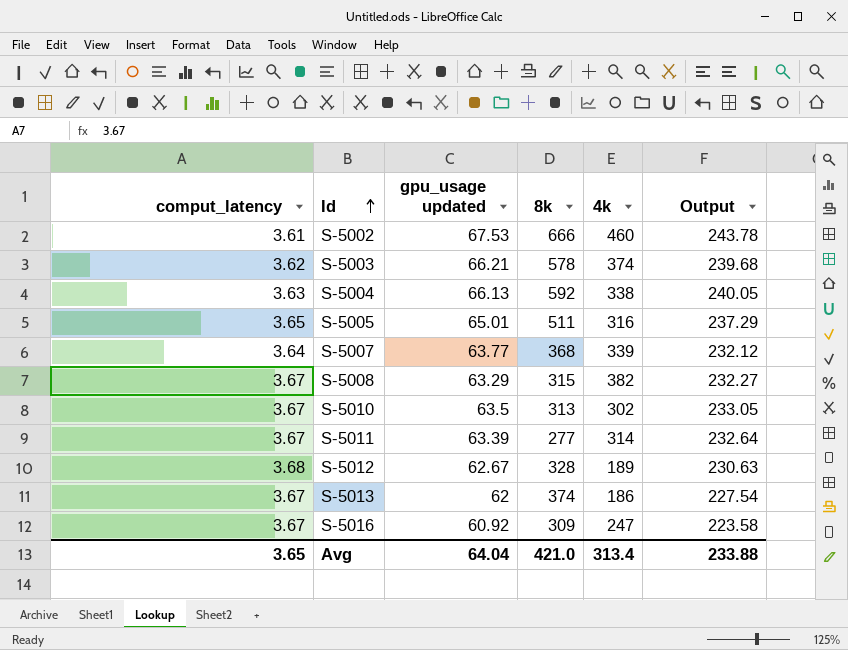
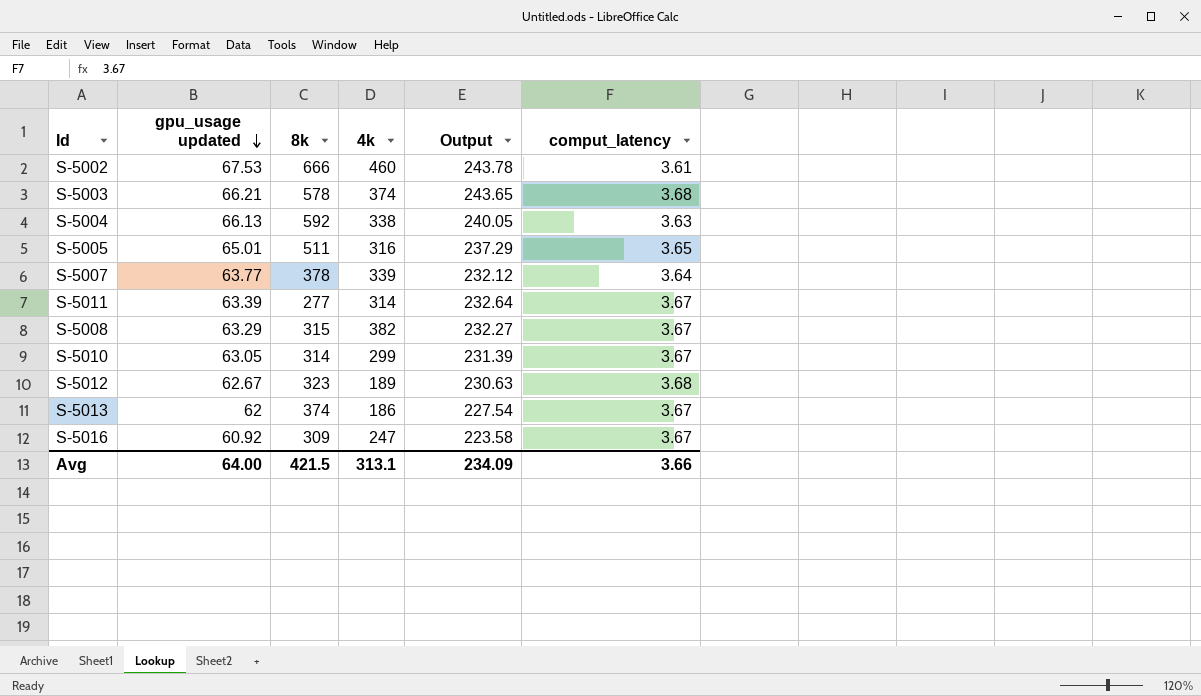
row order: Id ascending -> gpu_usage updated descending
column comput_latency | position: 1 -> 6
S-5003 | Output: 239.68 -> 243.65
S-5003 | comput_latency: 3.62 -> 3.68
S-5007 | 8k: 368 -> 378
S-5010 | gpu_usage updated: 63.5 -> 63.05
S-5010 | 8k: 313 -> 314
S-5010 | 4k: 302 -> 299
S-5010 | Output: 233.05 -> 231.39
S-5012 | 8k: 328 -> 323
Avg | gpu_usage updated: 64.04 -> 64.00
Avg | 8k: 421.0 -> 421.5
Avg | 4k: 313.4 -> 313.1
Avg | Output: 233.88 -> 234.09
Avg | comput_latency: 3.65 -> 3.66

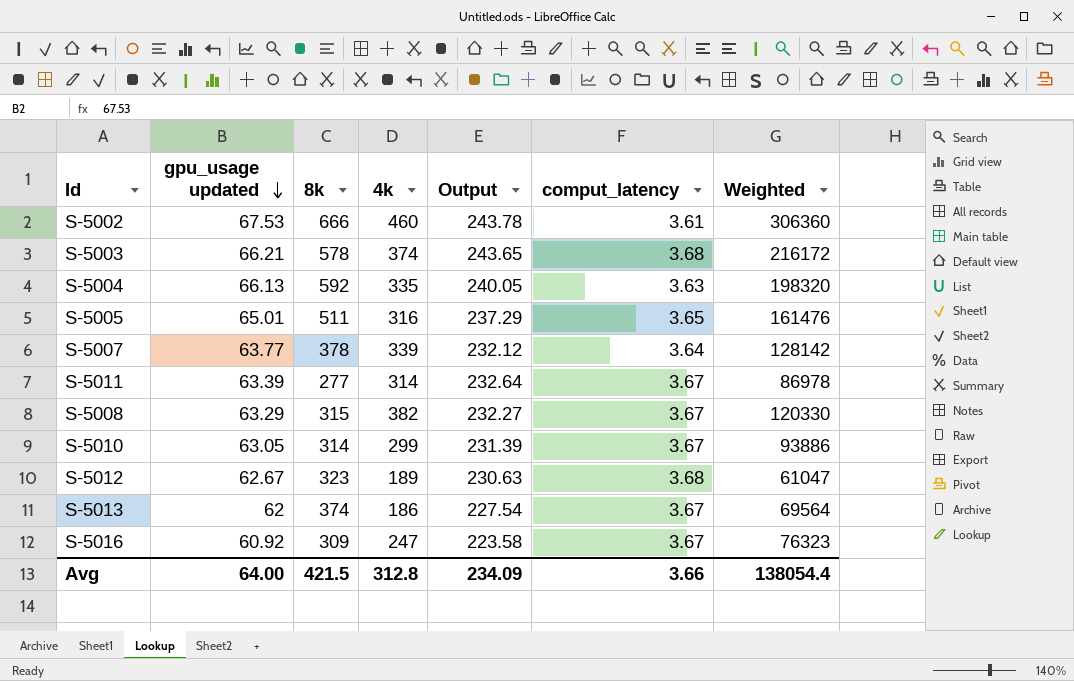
column Weighted | formula: none -> [8k] * [4k]
S-5004 | 4k: 338 -> 335
Avg | 4k: 313.1 -> 312.8

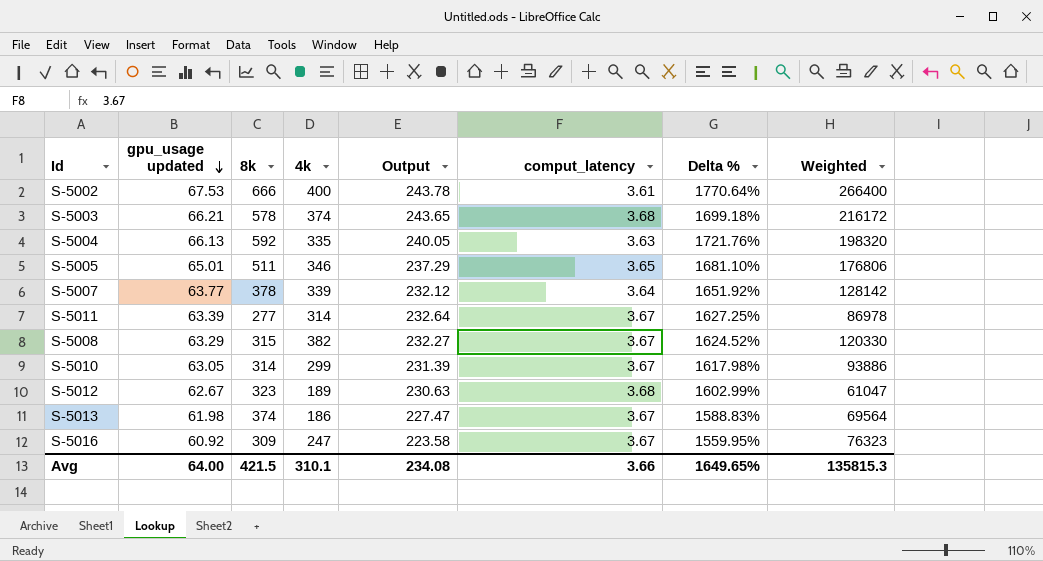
column Delta % | formula: none -> ([gpu_usage updated] - [comput_latency]) / [comput_latency]
S-5002 | 4k: 460 -> 400
S-5002 | Weighted: 306360 -> 266400
S-5005 | 4k: 316 -> 346
S-5005 | Weighted: 161476 -> 176806
S-5013 | gpu_usage updated: 62 -> 61.98
S-5013 | Output: 227.54 -> 227.47
Avg | 4k: 312.8 -> 310.1
Avg | Output: 234.09 -> 234.08
Avg | Weighted: 138054.4 -> 135815.3

